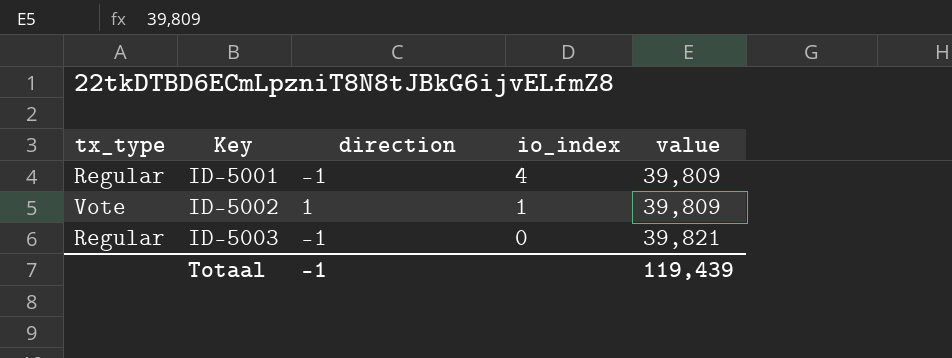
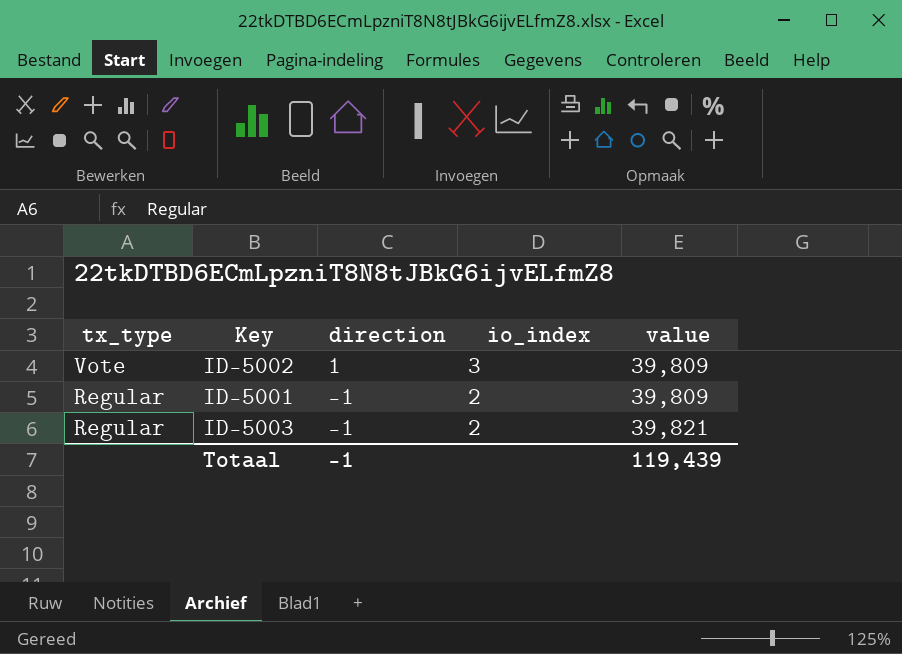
row order: Key ascending -> tx_type descending
ID-5002 | io_index: 1 -> 3
ID-5001 | io_index: 4 -> 2
ID-5003 | io_index: 0 -> 2

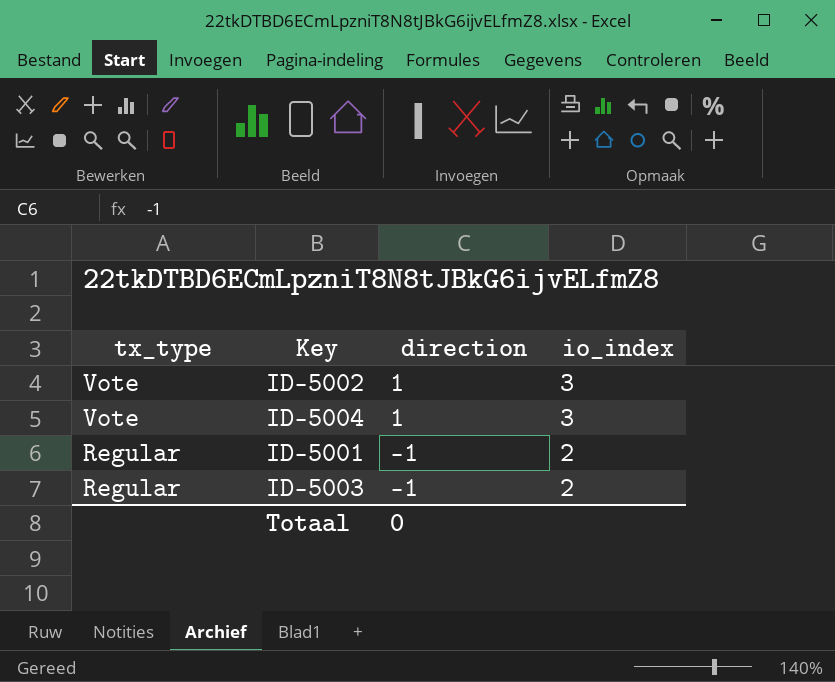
column value | position: 5 -> none
row ID-5004: none -> Vote | 1 | 3
Totaal | direction: -1 -> 0

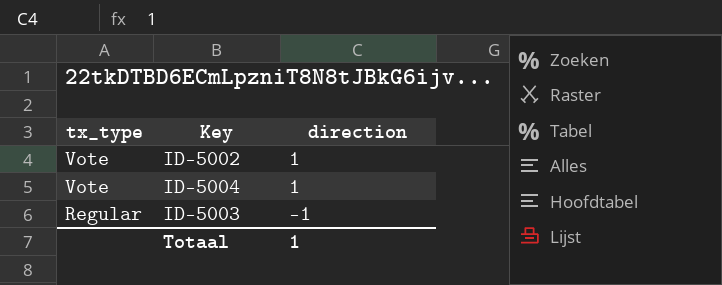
column io_index | position: 4 -> none
row ID-5001: Regular | -1 | 2 -> none
Totaal | direction: 0 -> 1

